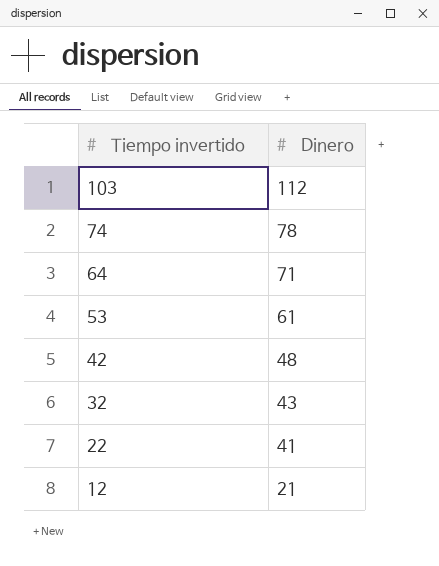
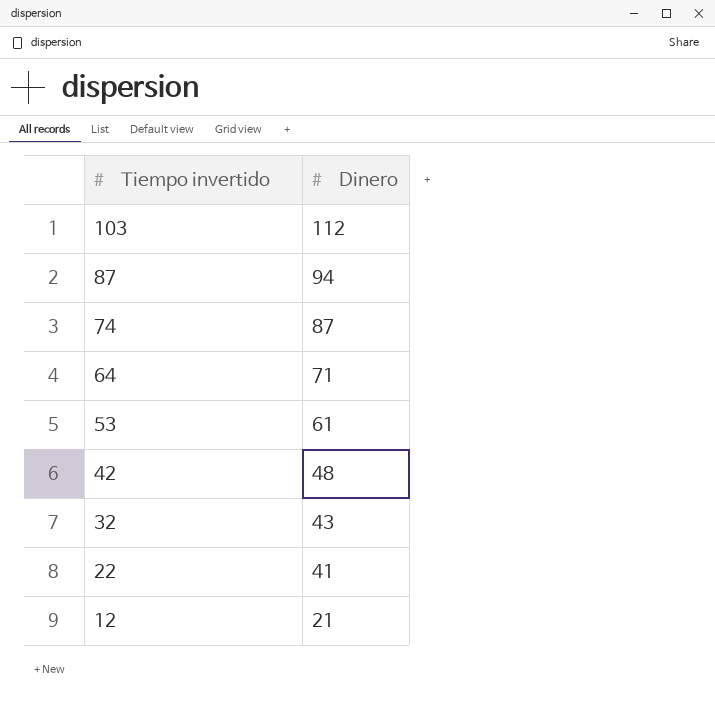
row 87: none -> 94
74 | Dinero: 78 -> 87

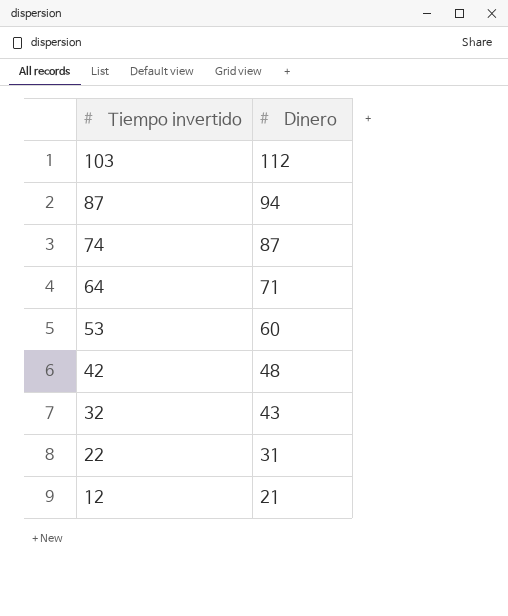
53 | Dinero: 61 -> 60
22 | Dinero: 41 -> 31

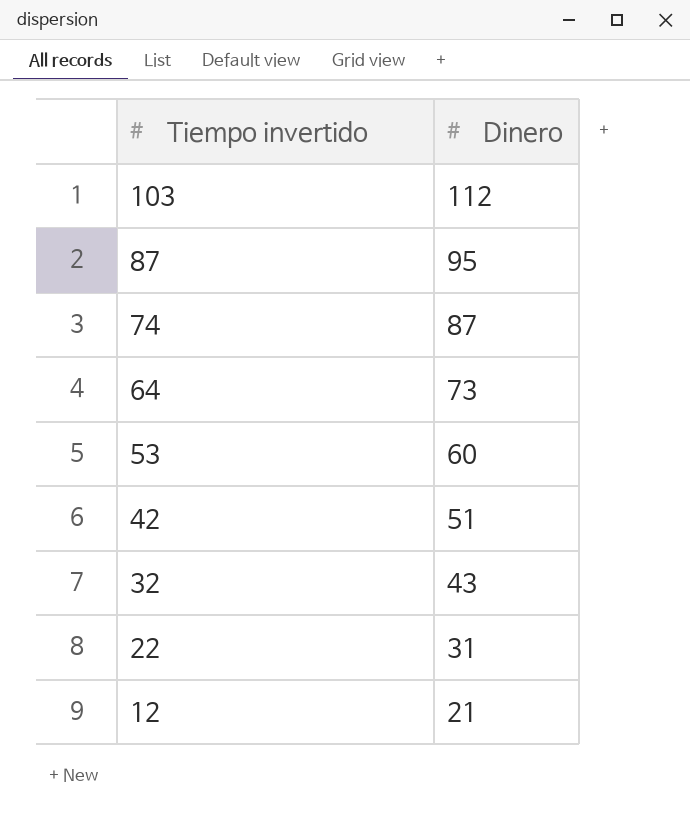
87 | Dinero: 94 -> 95
64 | Dinero: 71 -> 73
42 | Dinero: 48 -> 51

